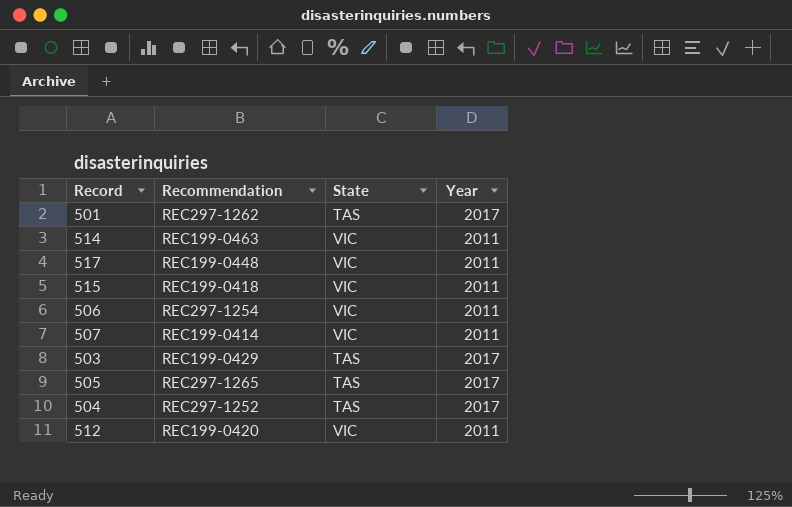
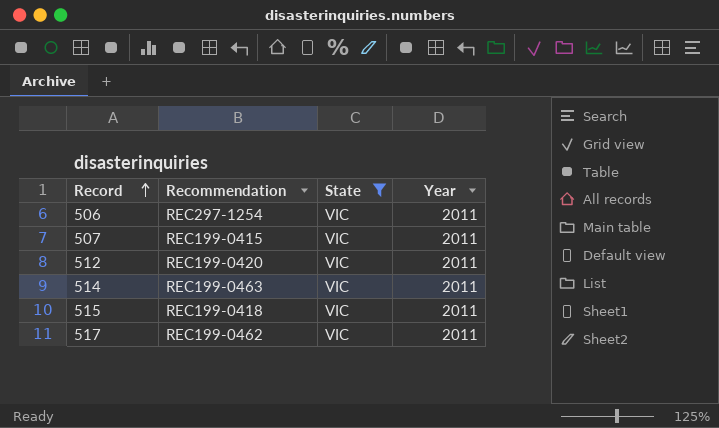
filter: none -> State = VIC
row order: none -> Record ascending
507 | Recommendation: REC199-0414 -> REC199-0415
517 | Recommendation: REC199-0448 -> REC199-0462

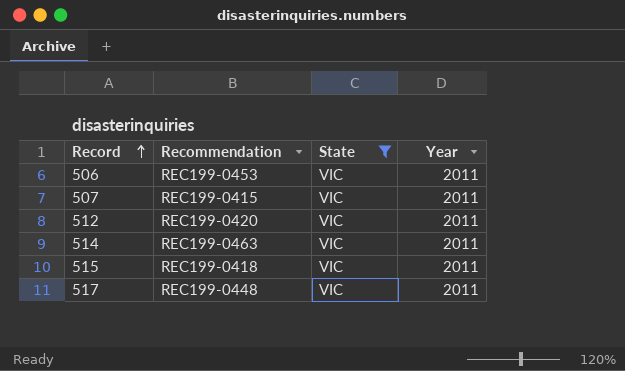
506 | Recommendation: REC297-1254 -> REC199-0453
517 | Recommendation: REC199-0462 -> REC199-0448

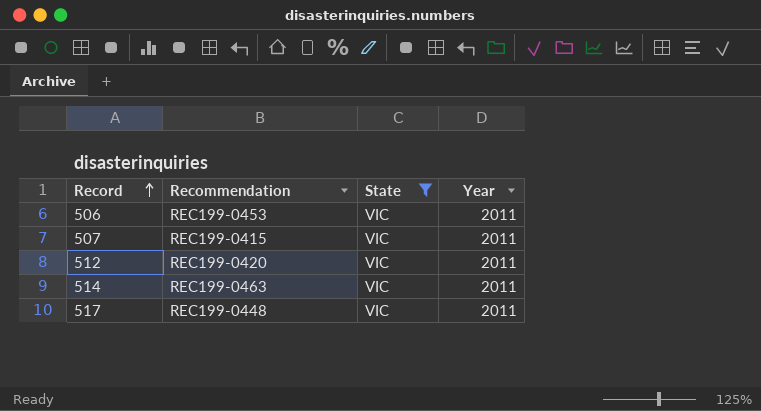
row 515: REC199-0418 | VIC | 2011 -> none

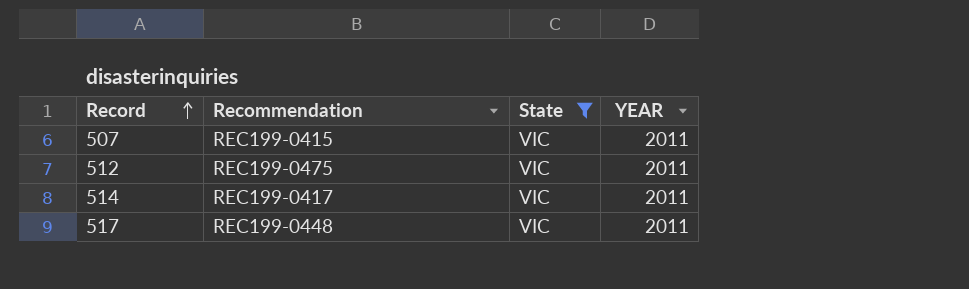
column name: Year -> YEAR
row 506: REC199-0453 | VIC | 2011 -> none
512 | Recommendation: REC199-0420 -> REC199-0475
514 | Recommendation: REC199-0463 -> REC199-0417

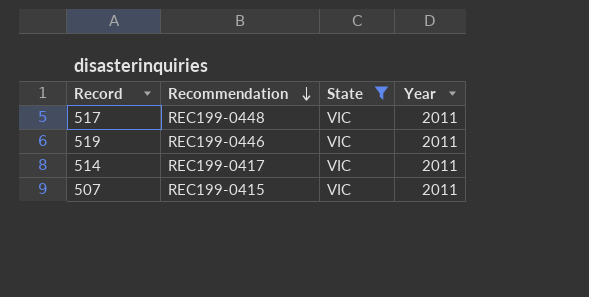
row order: Record ascending -> Recommendation descending
column name: YEAR -> Year
row 512: REC199-0475 | VIC | 2011 -> none
row 519: none -> REC199-0446 | VIC | 2011

